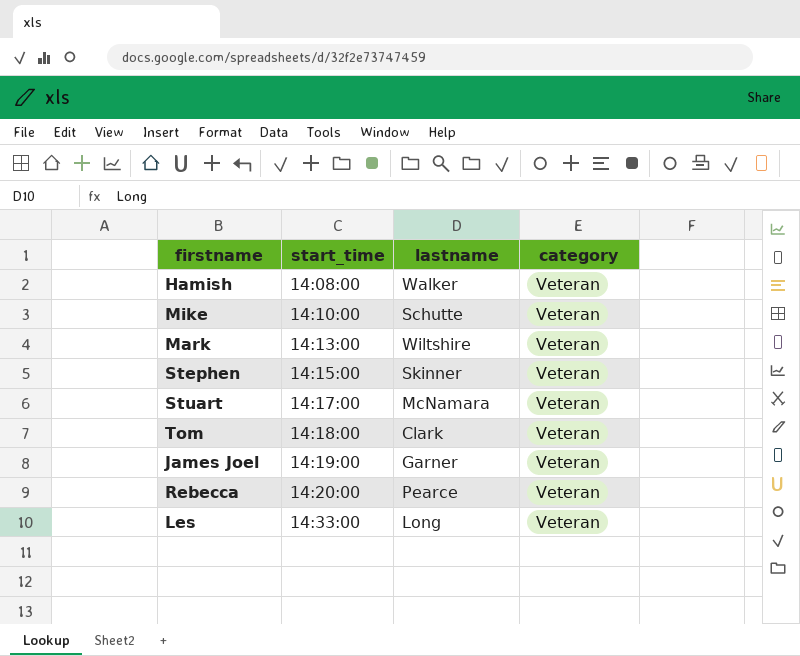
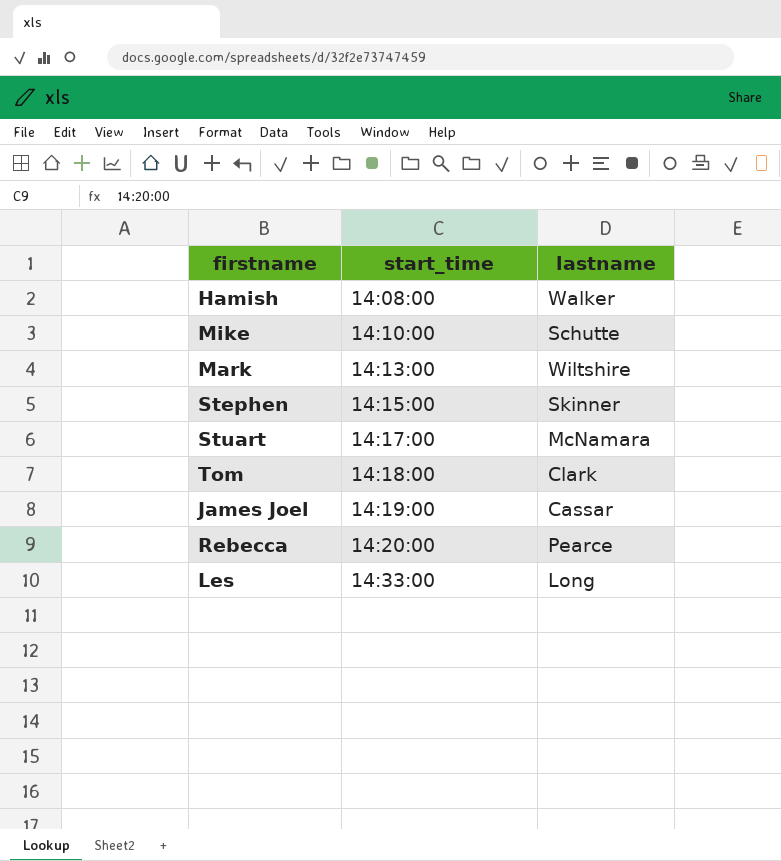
column category | position: 4 -> none
James Joel | lastname: Garner -> Cassar

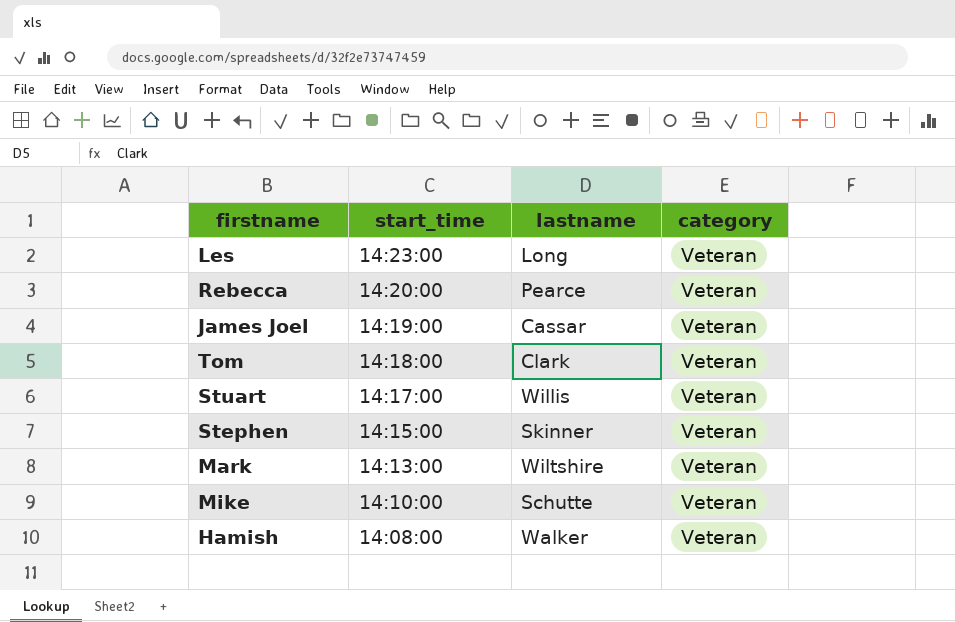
row order: start_time ascending -> start_time descending
column category | position: none -> 4
Les | start_time: 14:33:00 -> 14:23:00
Stuart | lastname: McNamara -> Willis

